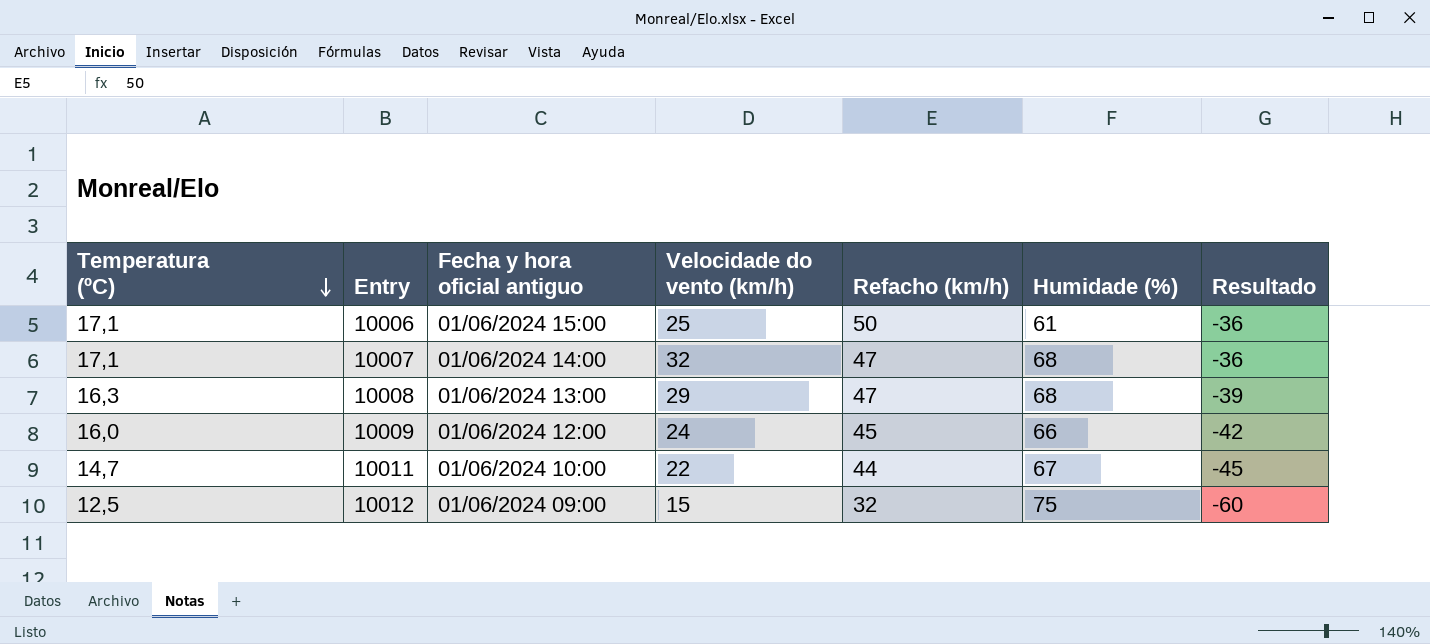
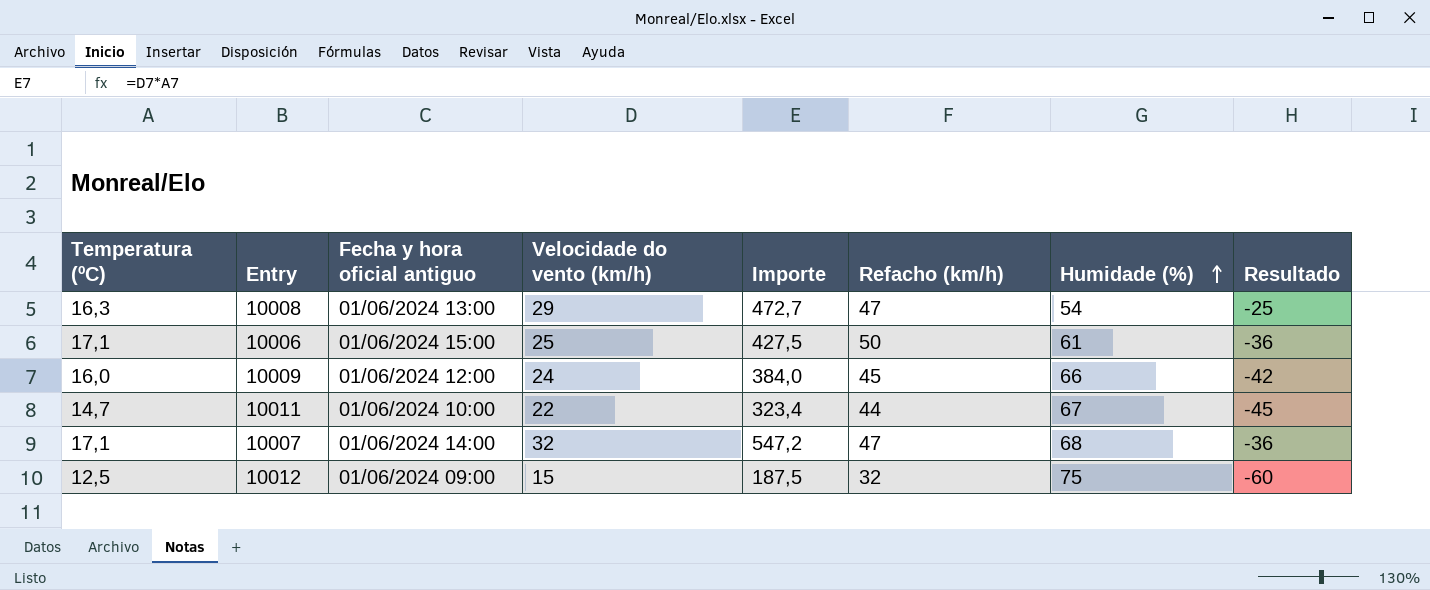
row order: Temperatura (ºC) descending -> Humidade (%) ascending
column Importe | formula: none -> [Temperatura (ºC)] * [Velocidade do vento (km/h)]
10008 | Humidade (%): 68 -> 54
10008 | Resultado: -39 -> -25

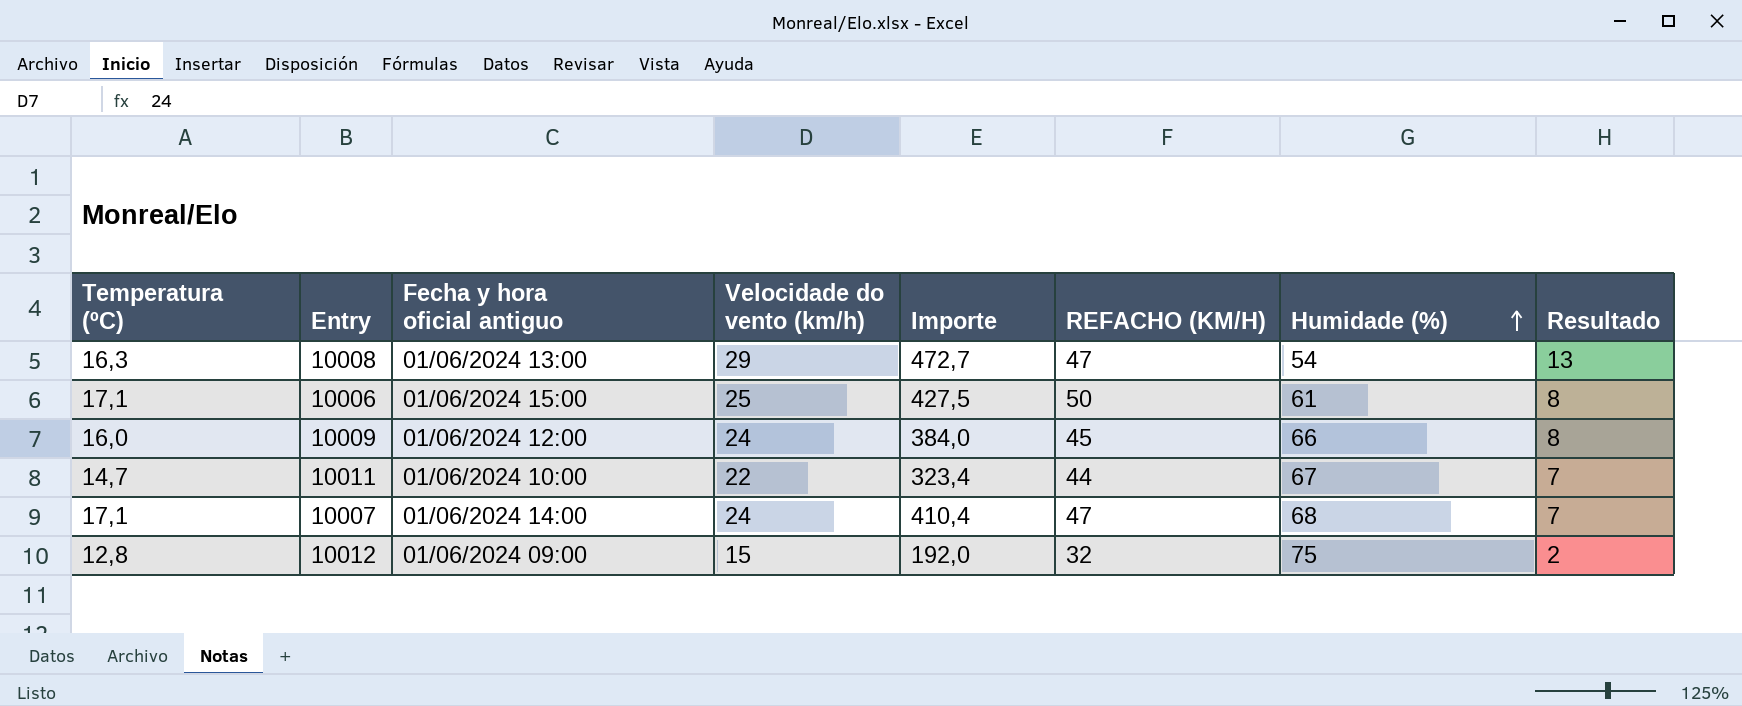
column name: Refacho (km/h) -> REFACHO (KM/H)
column Resultado | formula: [Velocidade do vento (km/h)] - [Humidade (%)] -> [Velocidade do vento (km/h)] - [Temperatura (ºC)]
10007 | Velocidade do vento (km/h): 32 -> 24
10007 | Importe: 547,2 -> 410,4
10012 | Temperatura (ºC): 12,5 -> 12,8
10012 | Importe: 187,5 -> 192,0

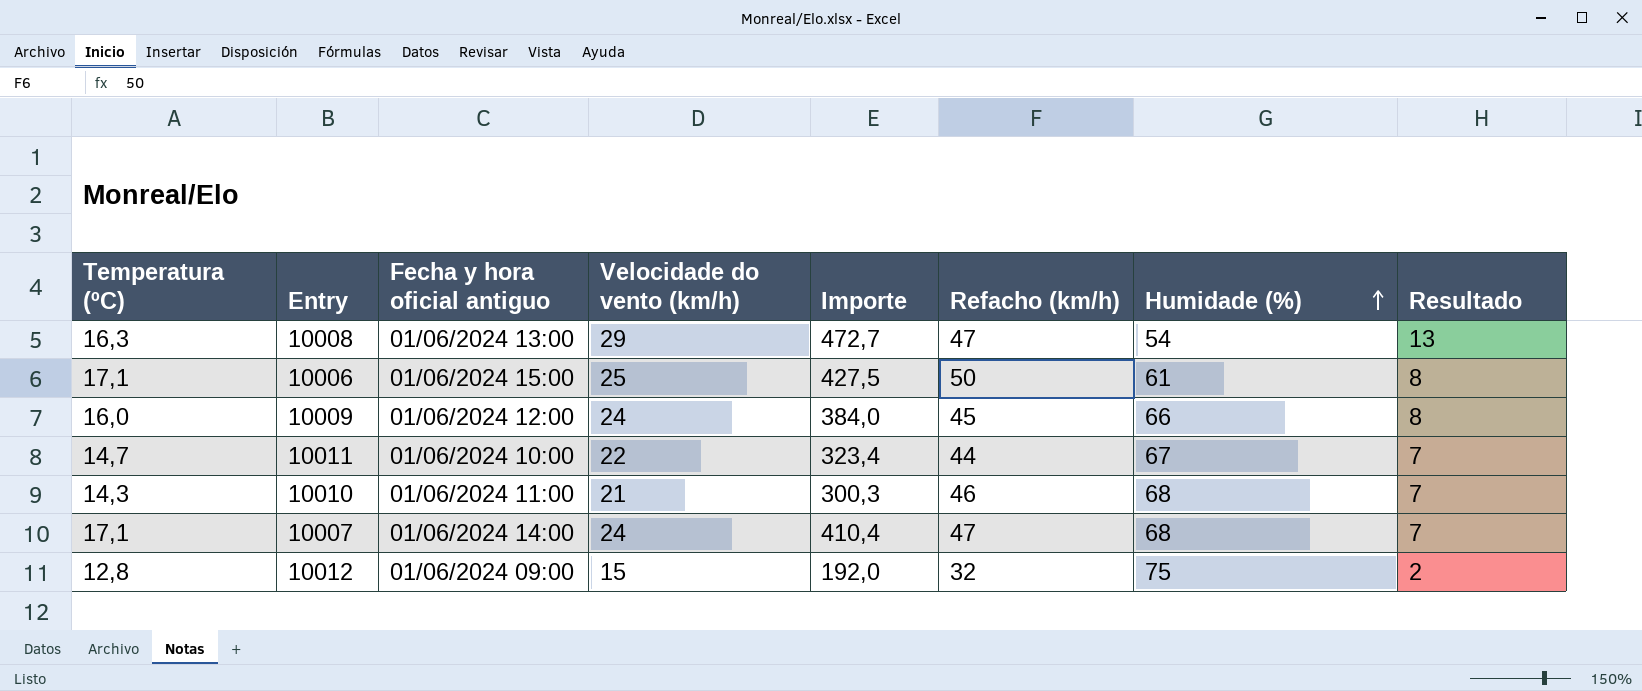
column name: REFACHO (KM/H) -> Refacho (km/h)
row 10010: none -> 14,3 | 01/06/2024 11:00 | 21 | 300,3 | 46 | 68 | 7

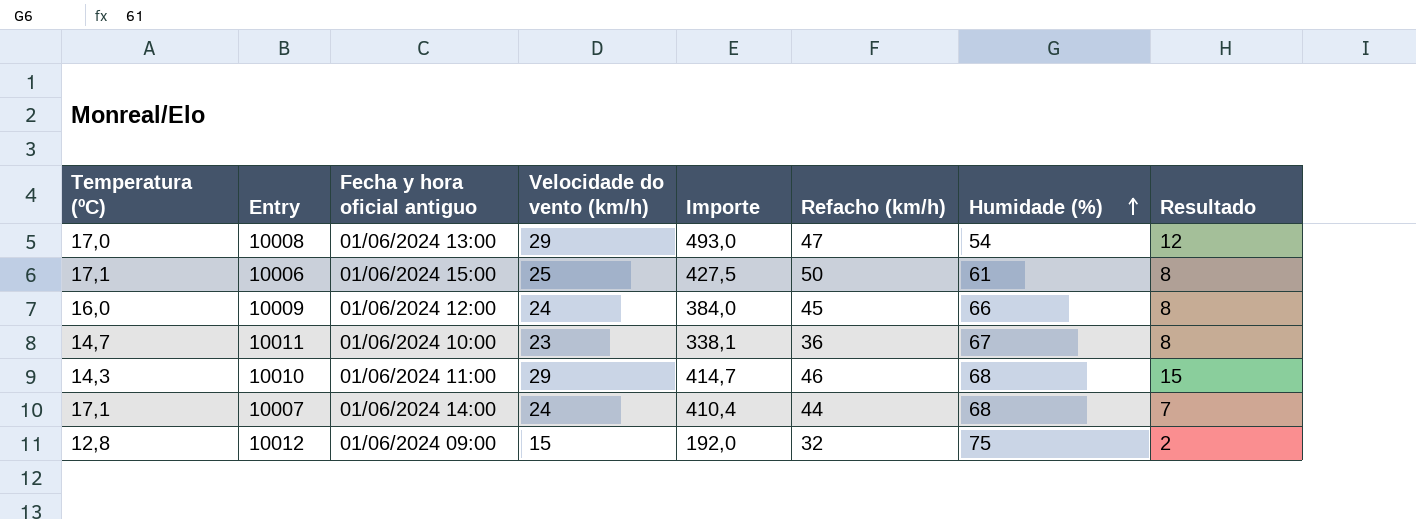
10008 | Temperatura (ºC): 16,3 -> 17,0
10008 | Importe: 472,7 -> 493,0
10008 | Resultado: 13 -> 12
10011 | Velocidade do vento (km/h): 22 -> 23
10011 | Importe: 323,4 -> 338,1
10011 | Refacho (km/h): 44 -> 36
10011 | Resultado: 7 -> 8
10010 | Velocidade do vento (km/h): 21 -> 29
10010 | Importe: 300,3 -> 414,7
10010 | Resultado: 7 -> 15
10007 | Refacho (km/h): 47 -> 44

